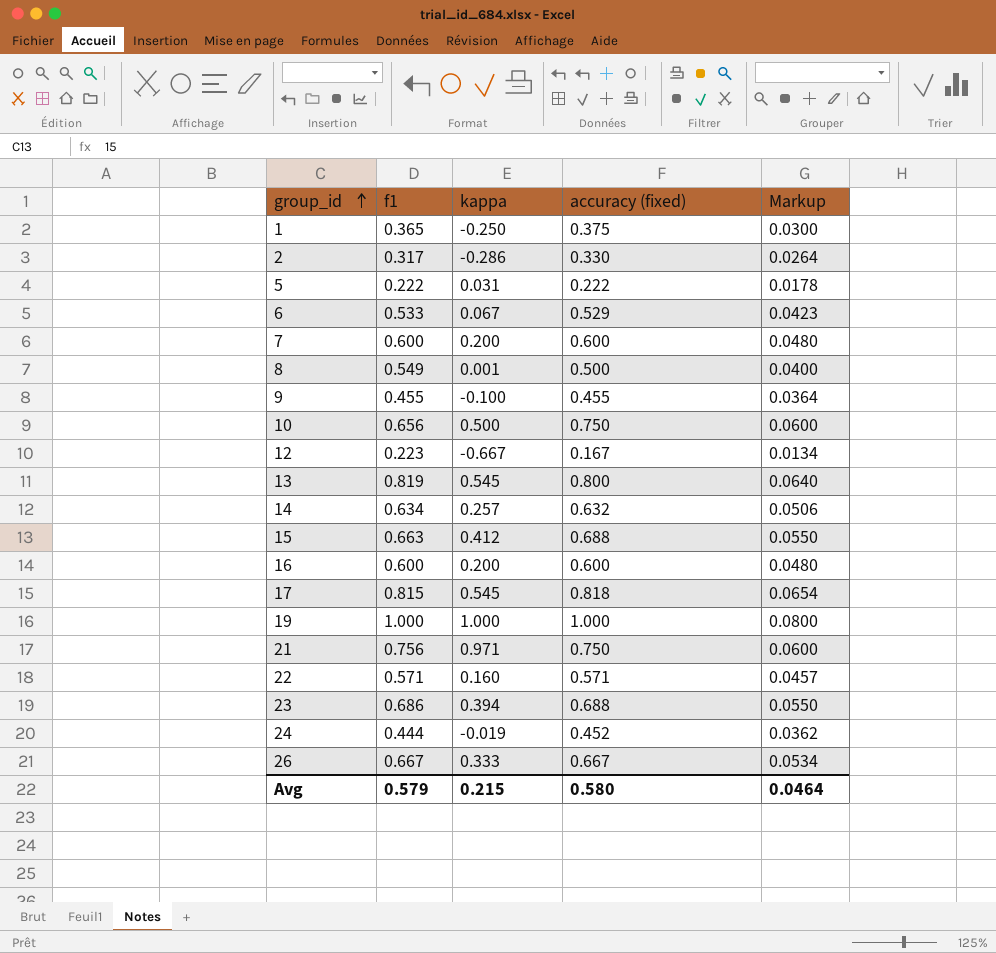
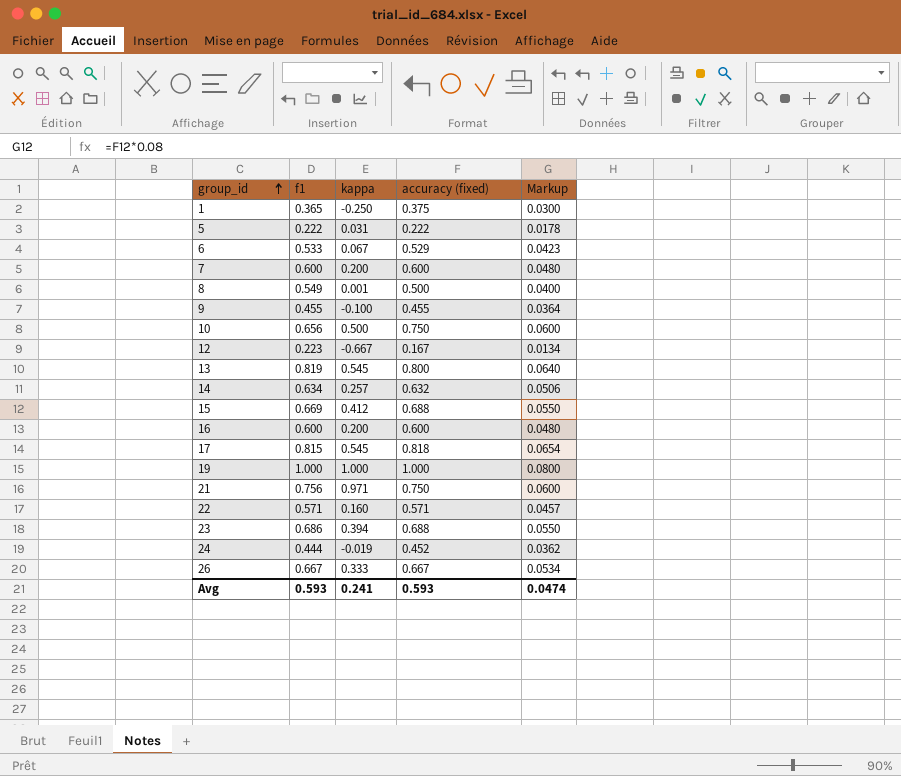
row 2: 0.317 | -0.286 | 0.330 | 0.0264 -> none
15 | f1: 0.663 -> 0.669
Avg | f1: 0.579 -> 0.593
Avg | kappa: 0.215 -> 0.241
Avg | accuracy (fixed): 0.580 -> 0.593
Avg | Markup: 0.0464 -> 0.0474

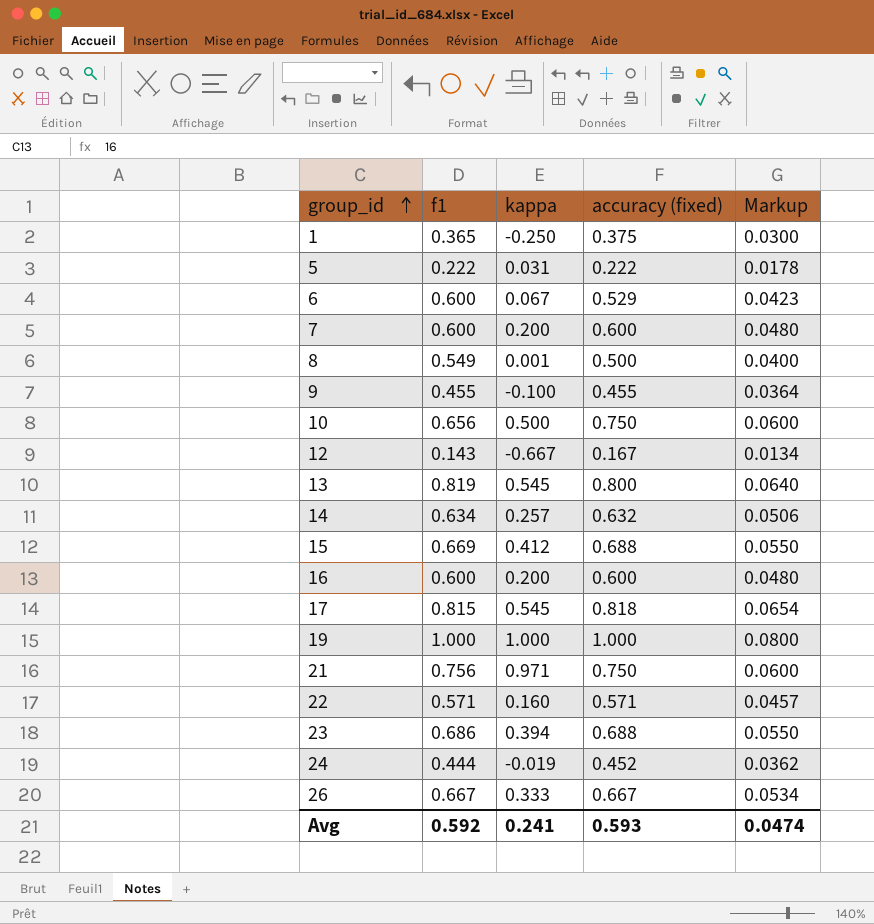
6 | f1: 0.533 -> 0.600
12 | f1: 0.223 -> 0.143
Avg | f1: 0.593 -> 0.592

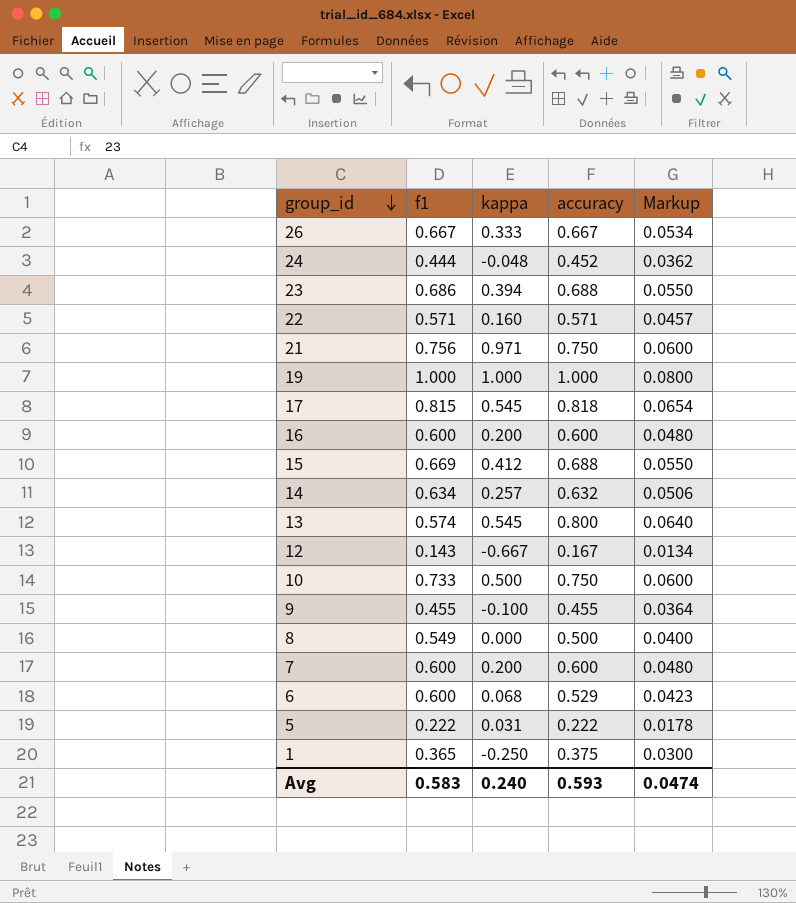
row order: group_id ascending -> group_id descending
column name: accuracy (fixed) -> accuracy
24 | kappa: -0.019 -> -0.048
13 | f1: 0.819 -> 0.574
10 | f1: 0.656 -> 0.733
8 | kappa: 0.001 -> 0.000
6 | kappa: 0.067 -> 0.068
Avg | f1: 0.592 -> 0.583
Avg | kappa: 0.241 -> 0.240

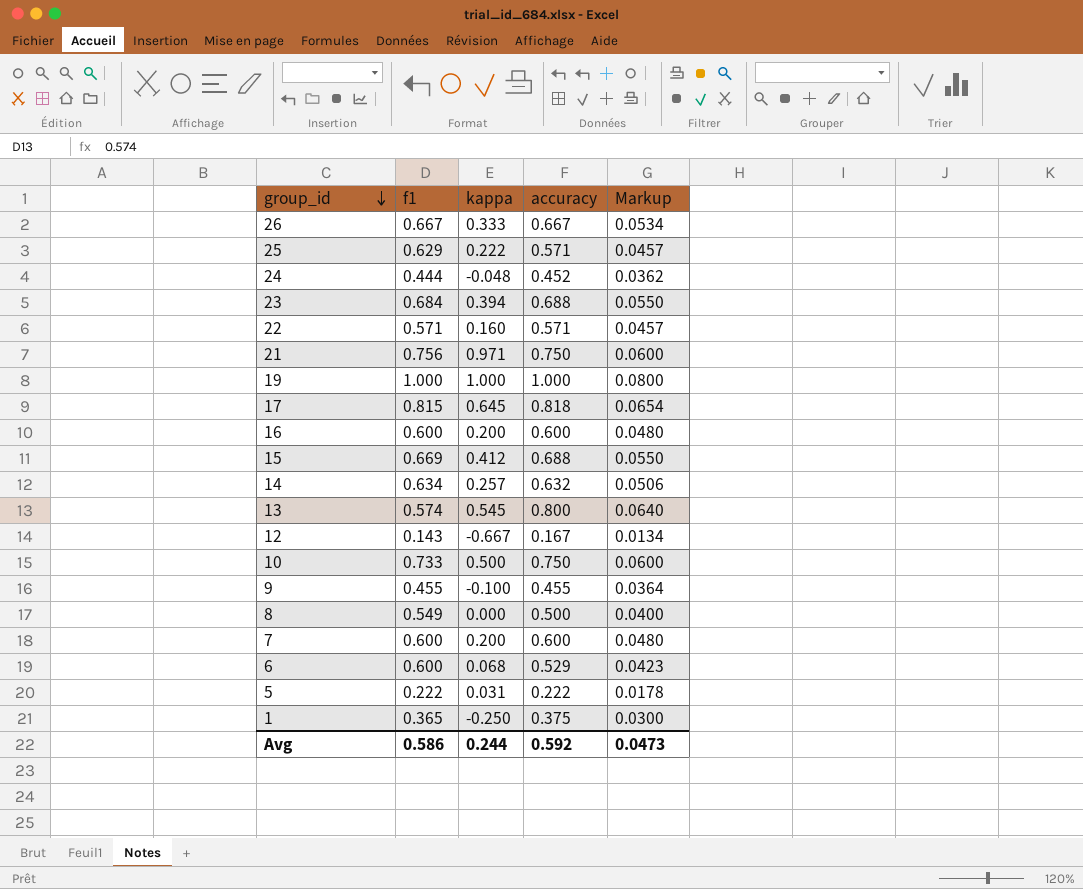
row 25: none -> 0.629 | 0.222 | 0.571 | 0.0457
23 | f1: 0.686 -> 0.684
17 | kappa: 0.545 -> 0.645
Avg | f1: 0.583 -> 0.586
Avg | kappa: 0.240 -> 0.244
Avg | accuracy: 0.593 -> 0.592
Avg | Markup: 0.0474 -> 0.0473

